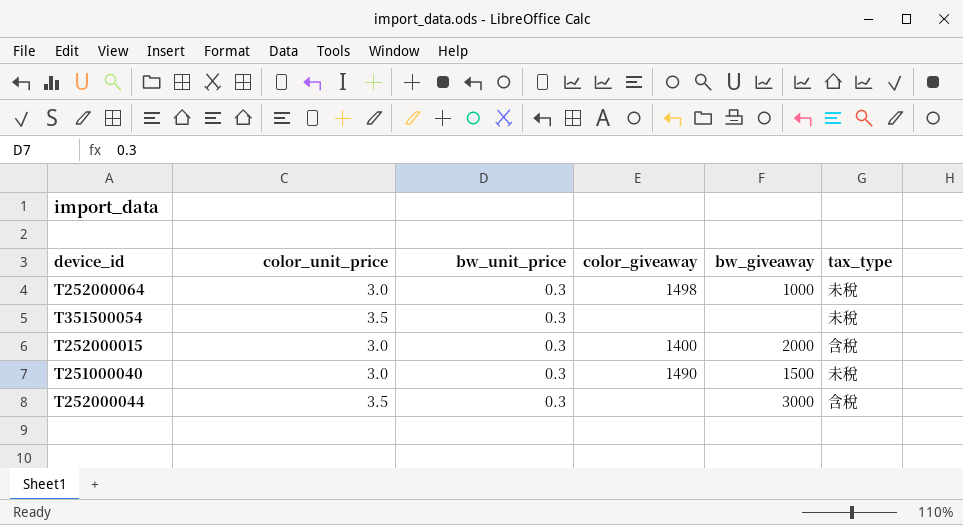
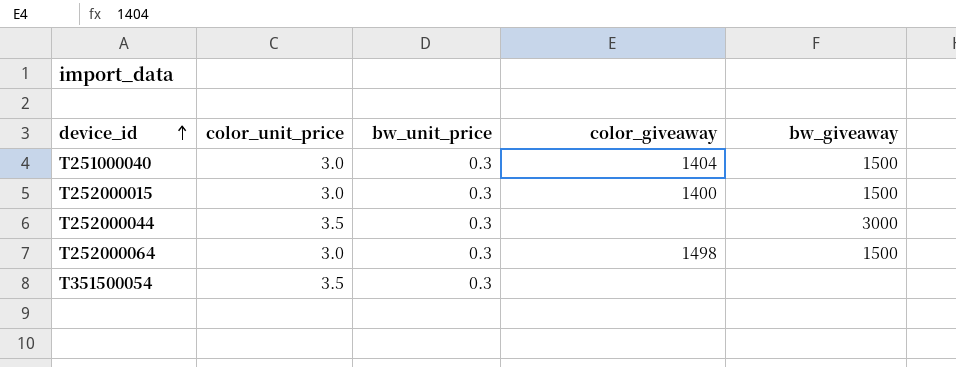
row order: none -> device_id ascending
column tax_type | position: 6 -> none
T251000040 | color_giveaway: 1490 -> 1404
T252000015 | bw_giveaway: 2000 -> 1500
T252000064 | bw_giveaway: 1000 -> 1500

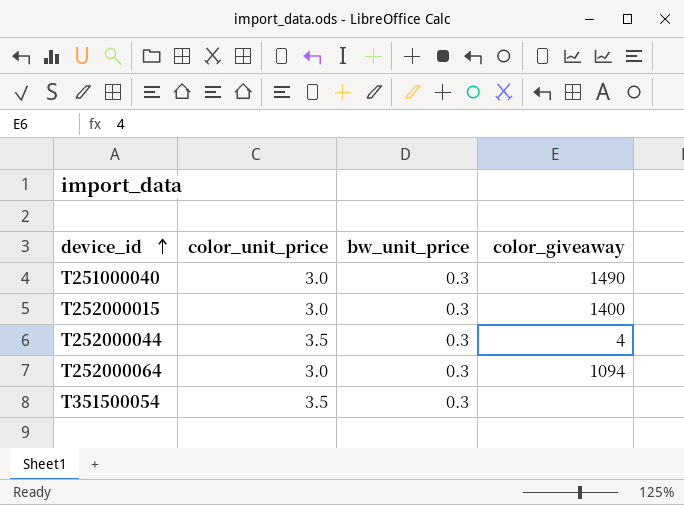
column bw_giveaway | position: 5 -> none
T251000040 | color_giveaway: 1404 -> 1490
T252000044 | color_giveaway: none -> 4
T252000064 | color_giveaway: 1498 -> 1094

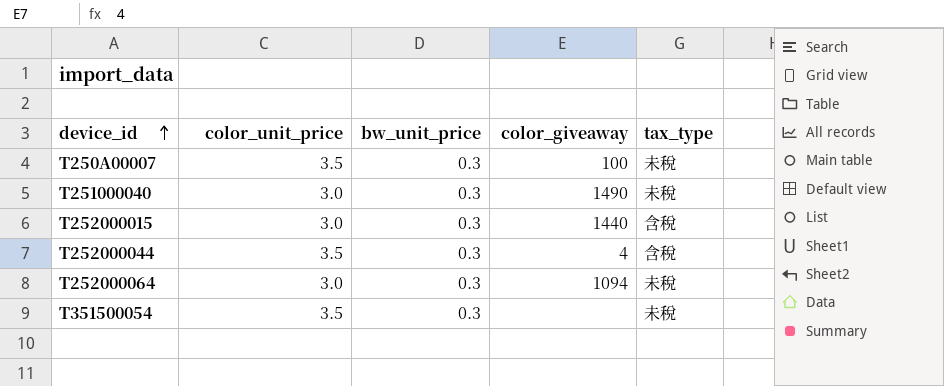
column tax_type | position: none -> 5
row T250A00007: none -> 3.5 | 0.3 | 100 | 未稅
T252000015 | color_giveaway: 1400 -> 1440

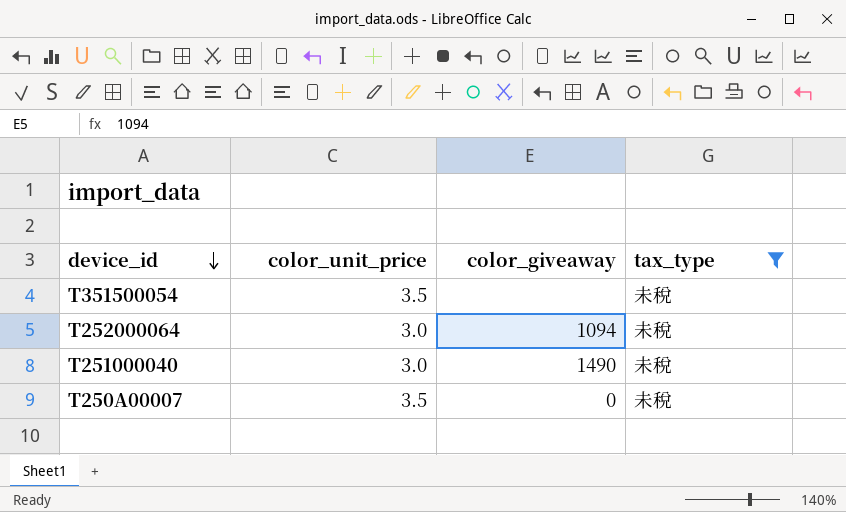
filter: none -> tax_type = 未稅
row order: device_id ascending -> device_id descending
column bw_unit_price | position: 3 -> none
T250A00007 | color_giveaway: 100 -> 0

